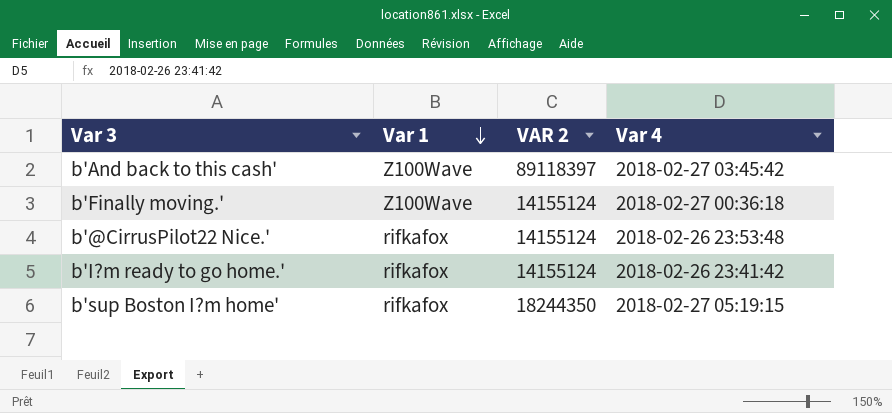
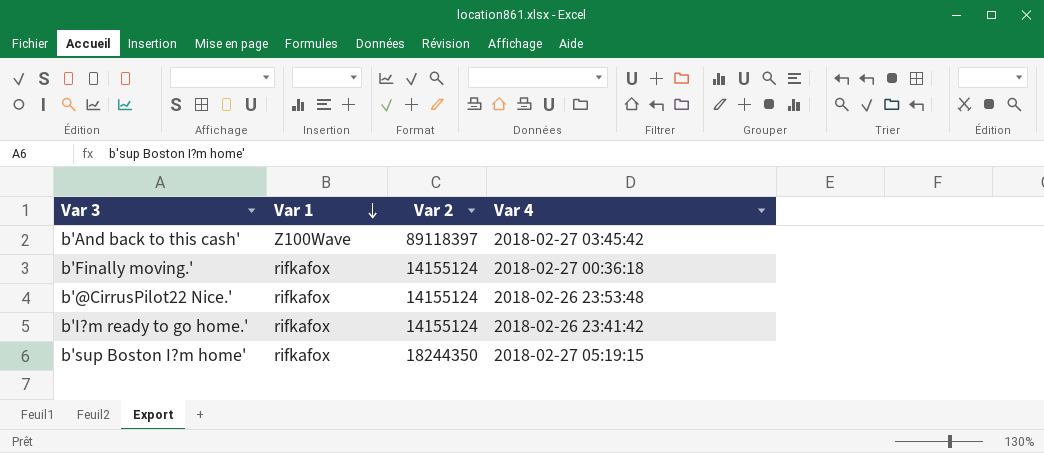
column name: VAR 2 -> Var 2
b'Finally moving.' | Var 1: Z100Wave -> rifkafox

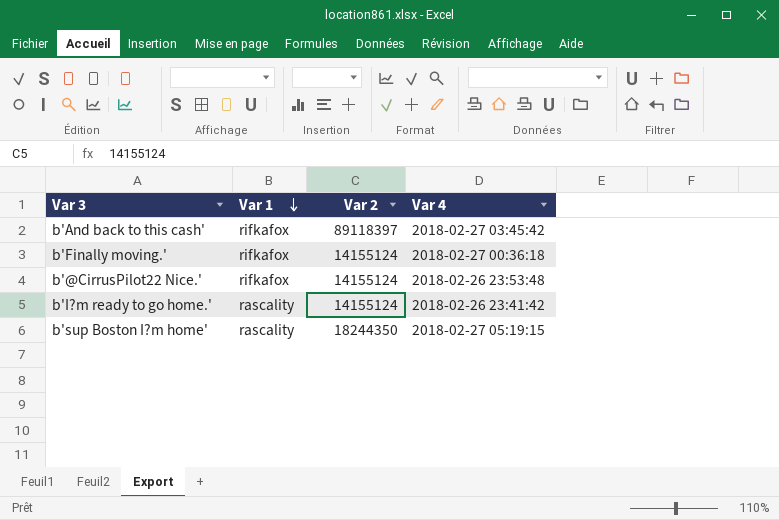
b'And back to this cash' | Var 1: Z100Wave -> rifkafox
b'I?m ready to go home.' | Var 1: rifkafox -> rascality
b'sup Boston I?m home' | Var 1: rifkafox -> rascality

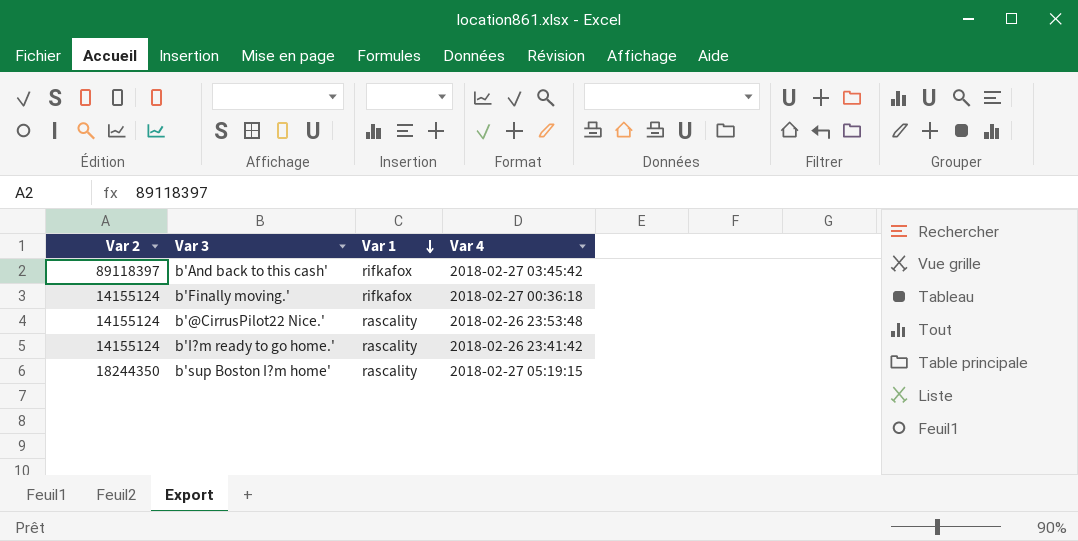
column Var 2 | position: 3 -> 1
b'@CirrusPilot22 Nice.' | Var 1: rifkafox -> rascality

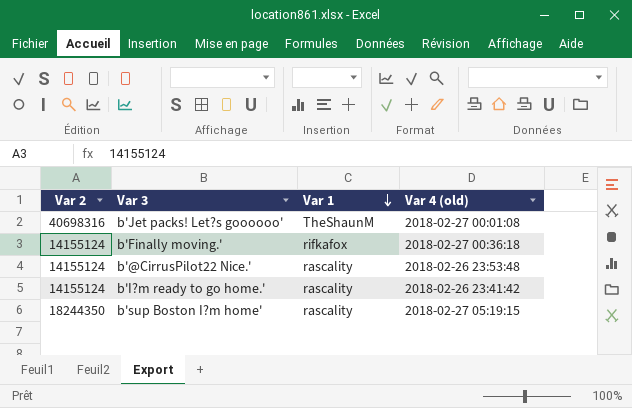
column name: Var 4 -> Var 4 (old)
row b'And back to this cash': 89118397 | rifkafox | 2018-02-27 03:45:42 -> none
row b'Jet packs! Let?s goooooo': none -> 40698316 | TheShaunM | 2018-02-27 00:01:08

